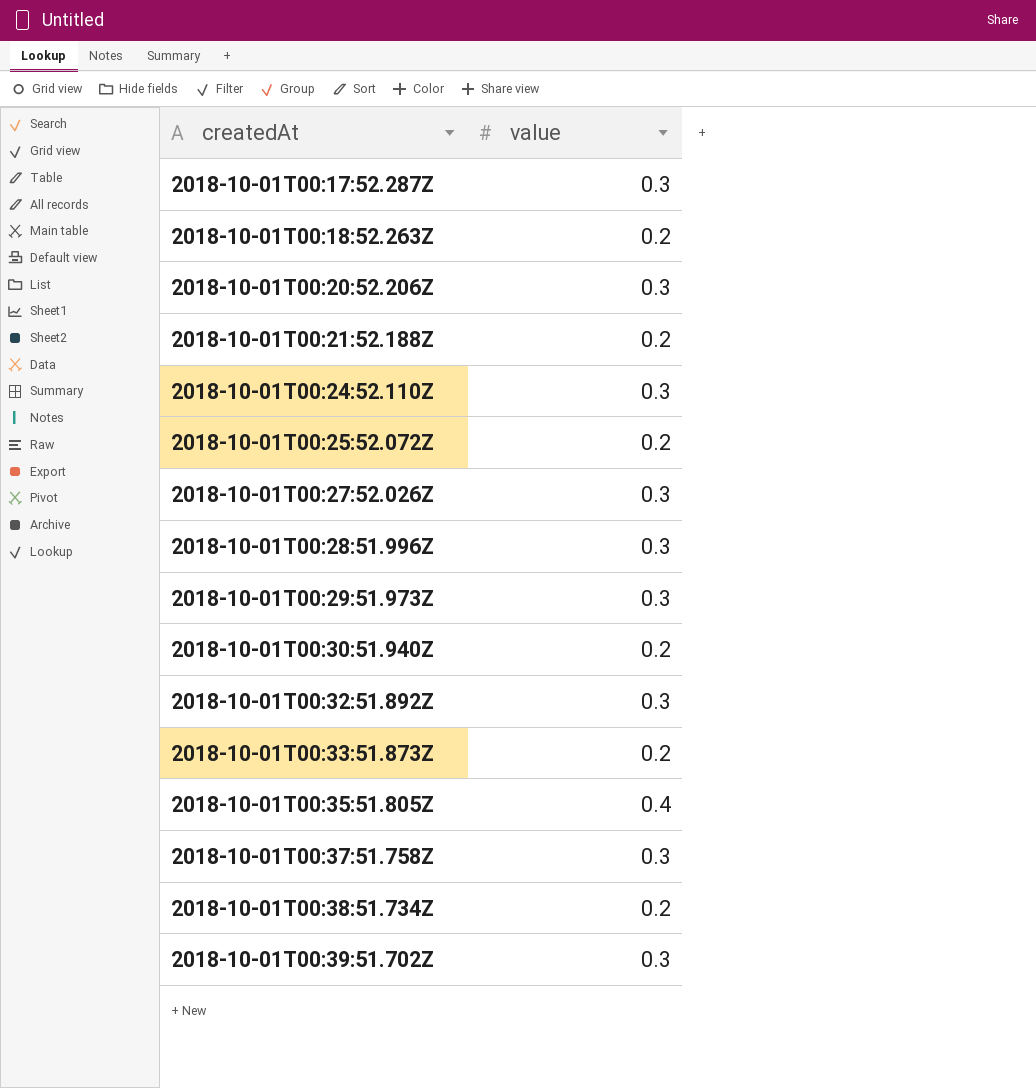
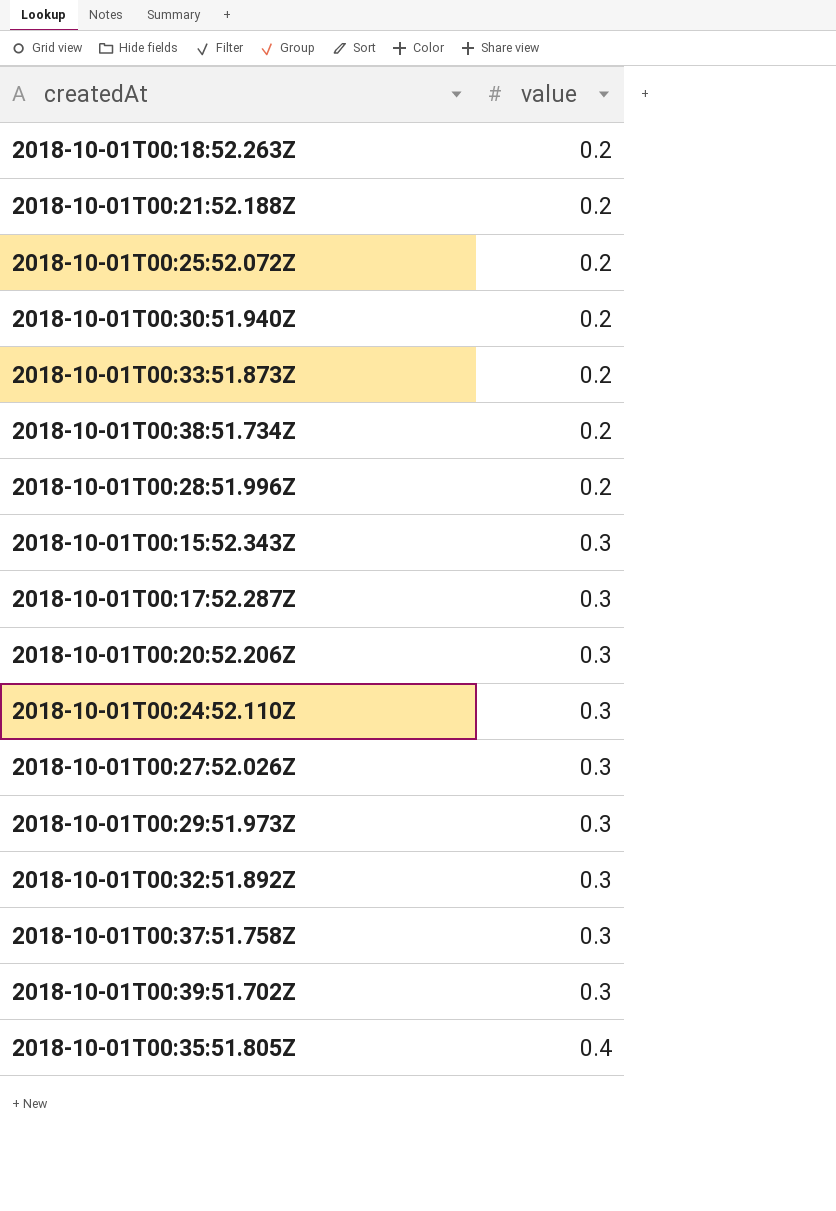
row order: createdAt ascending -> value ascending
2018-10-01T00:28:51.996Z | value: 0.3 -> 0.2
row 2018-10-01T00:15:52.343Z: none -> 0.3

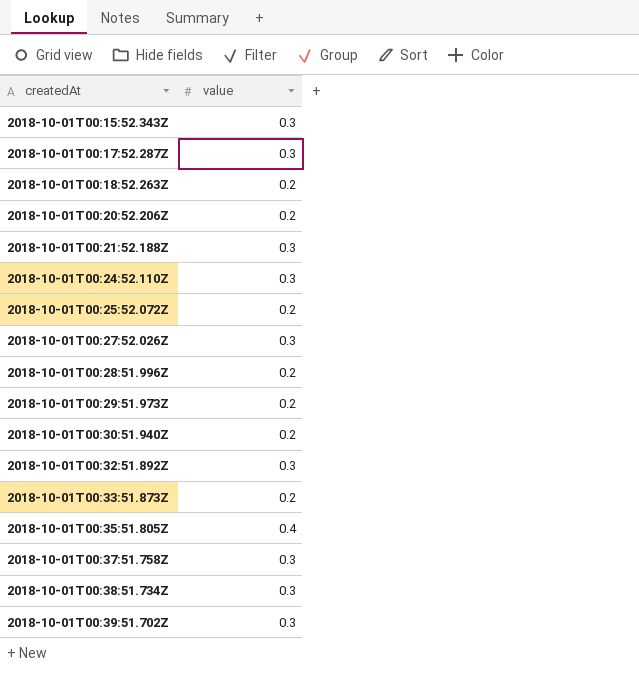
row order: value ascending -> createdAt ascending
2018-10-01T00:20:52.206Z | value: 0.3 -> 0.2
2018-10-01T00:21:52.188Z | value: 0.2 -> 0.3
2018-10-01T00:29:51.973Z | value: 0.3 -> 0.2
2018-10-01T00:38:51.734Z | value: 0.2 -> 0.3

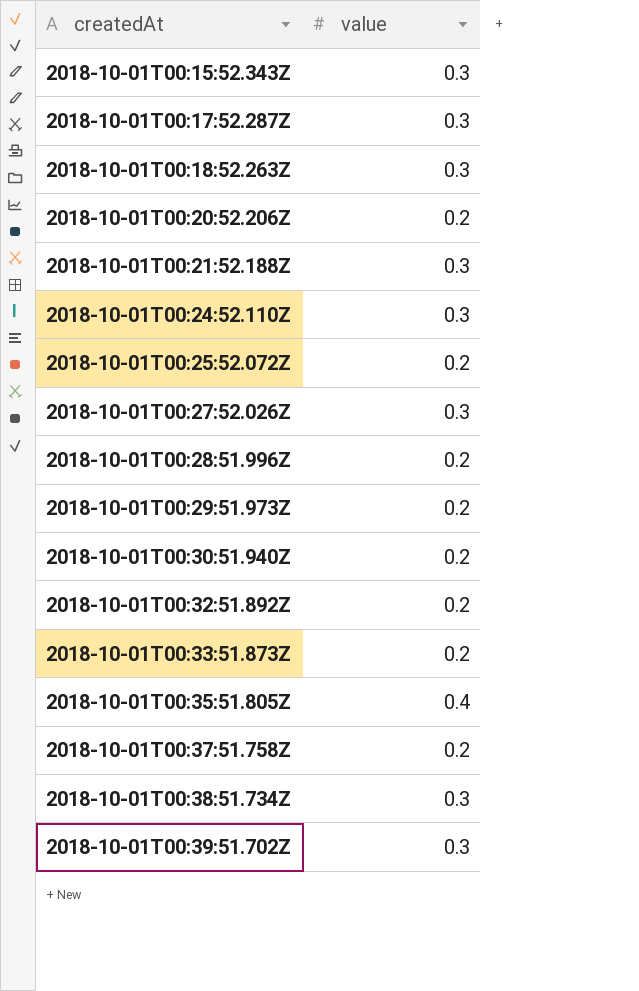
2018-10-01T00:18:52.263Z | value: 0.2 -> 0.3
2018-10-01T00:32:51.892Z | value: 0.3 -> 0.2
2018-10-01T00:37:51.758Z | value: 0.3 -> 0.2

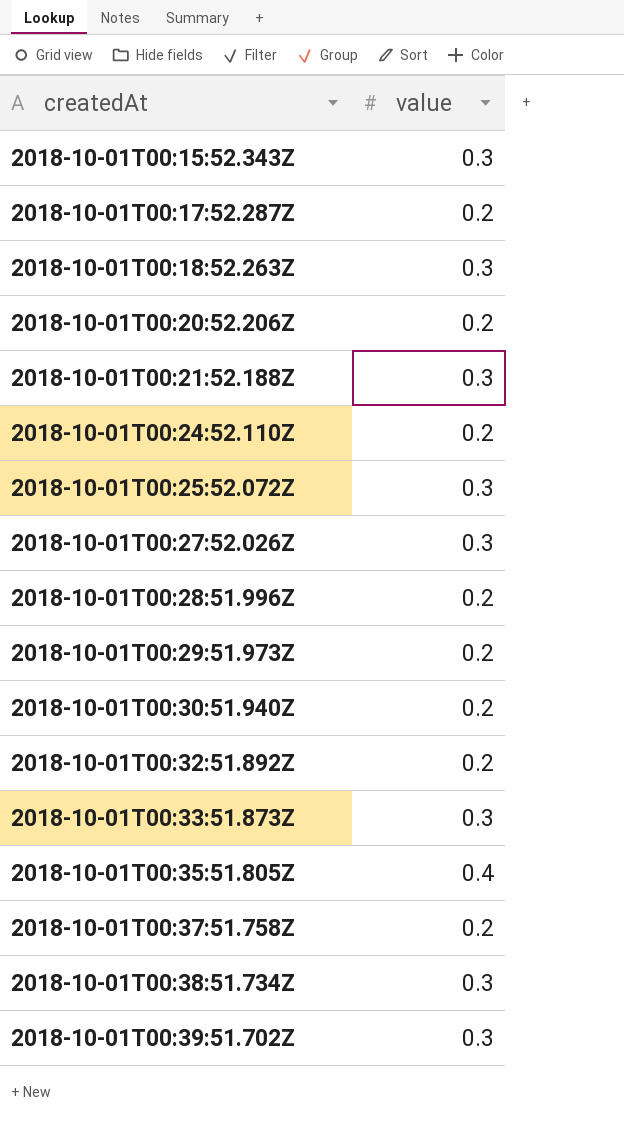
2018-10-01T00:17:52.287Z | value: 0.3 -> 0.2
2018-10-01T00:24:52.110Z | value: 0.3 -> 0.2
2018-10-01T00:25:52.072Z | value: 0.2 -> 0.3
2018-10-01T00:33:51.873Z | value: 0.2 -> 0.3

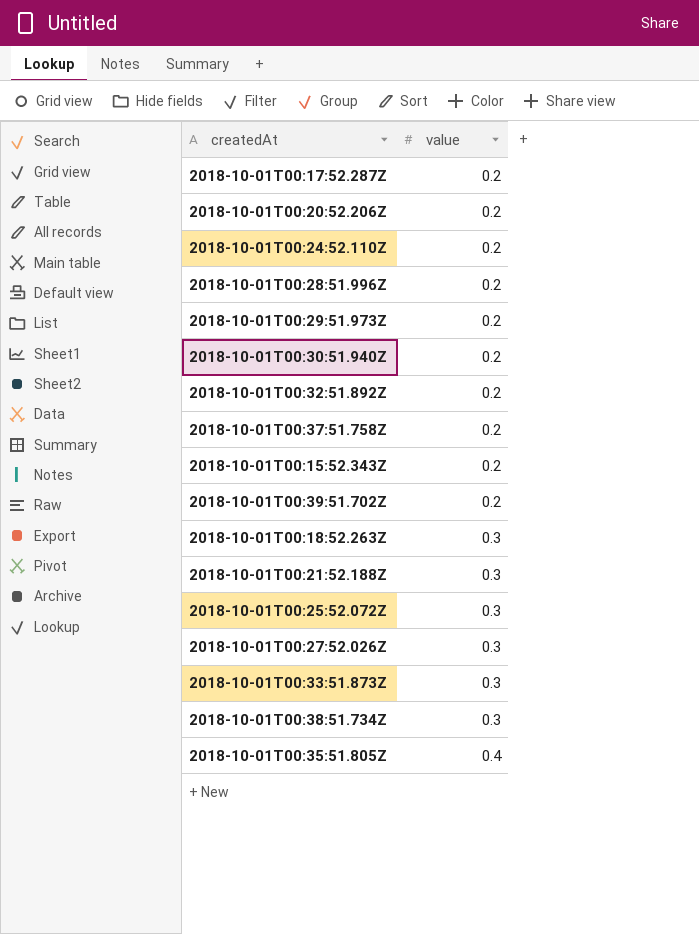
row order: createdAt ascending -> value ascending
2018-10-01T00:15:52.343Z | value: 0.3 -> 0.2
2018-10-01T00:39:51.702Z | value: 0.3 -> 0.2

